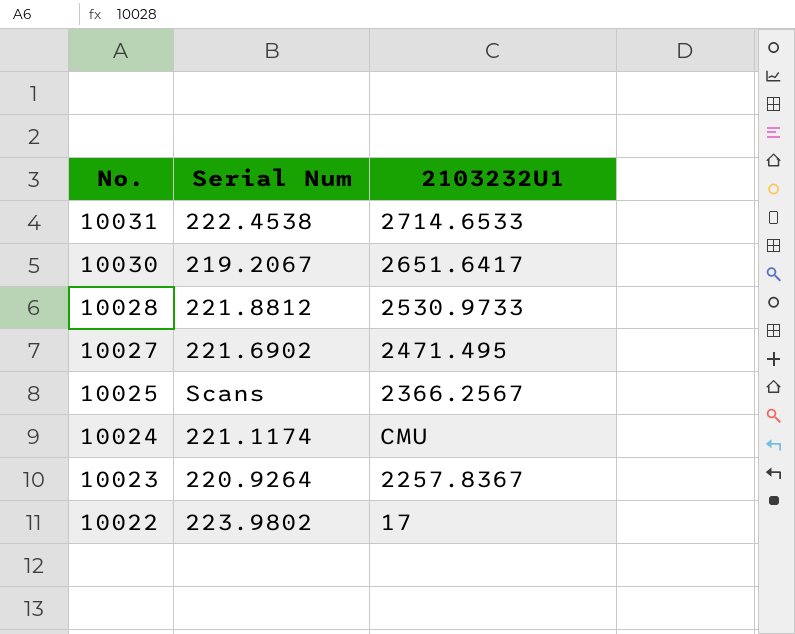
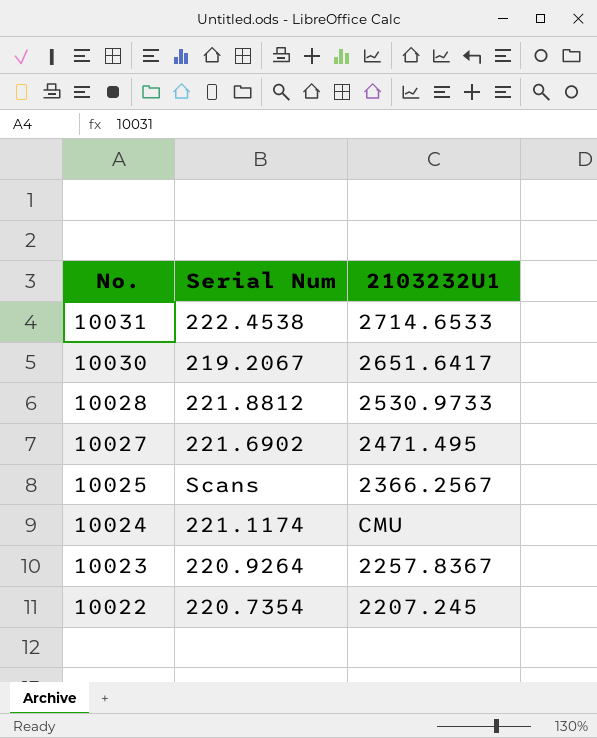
10022 | Serial Num: 223.9802 -> 220.7354
10022 | 2103232U1: 17 -> 2207.245

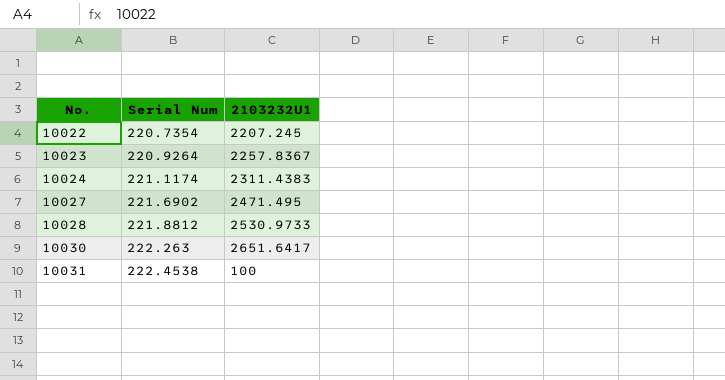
row order: No. descending -> No. ascending
row 10025: Scans | 2366.2567 -> none
10024 | 2103232U1: CMU -> 2311.4383
10030 | Serial Num: 219.2067 -> 222.263
10031 | 2103232U1: 2714.6533 -> 100

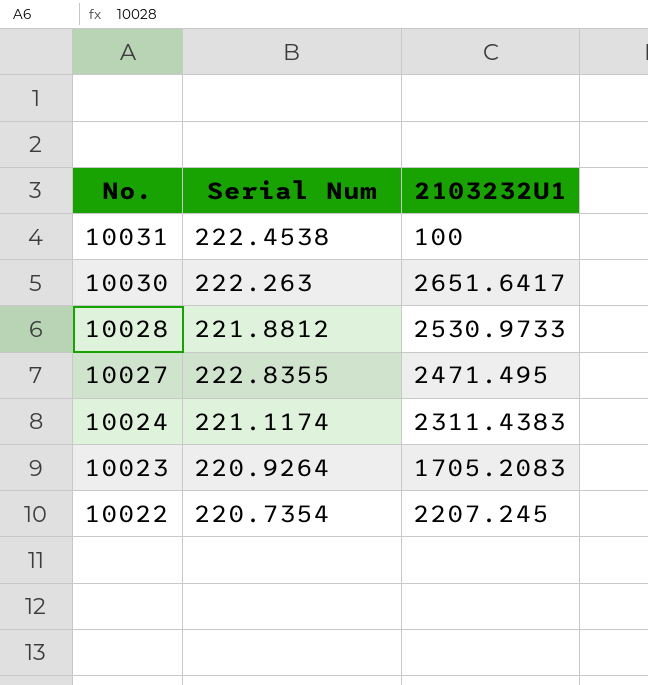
row order: No. ascending -> No. descending
10027 | Serial Num: 221.6902 -> 222.8355
10023 | 2103232U1: 2257.8367 -> 1705.2083

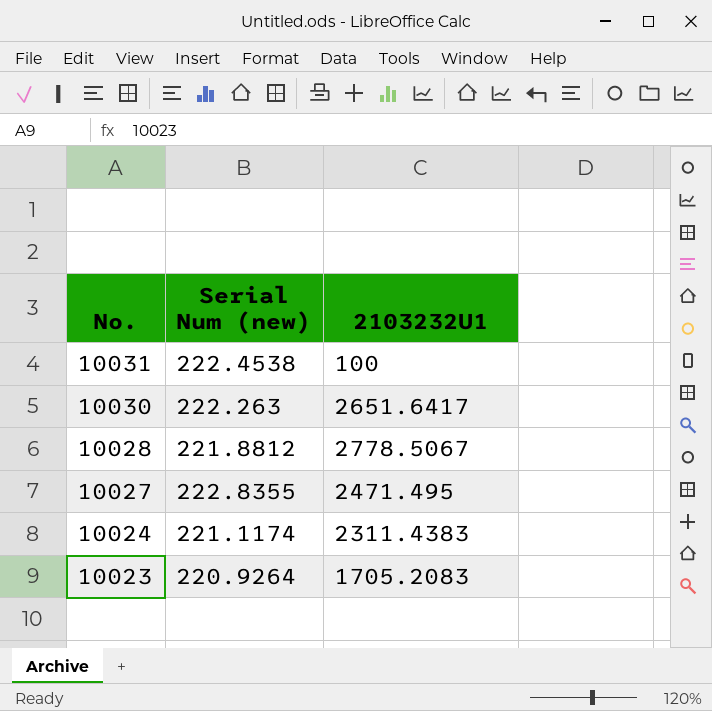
column name: Serial Num -> Serial Num (new)
row 10022: 220.7354 | 2207.245 -> none
10028 | 2103232U1: 2530.9733 -> 2778.5067

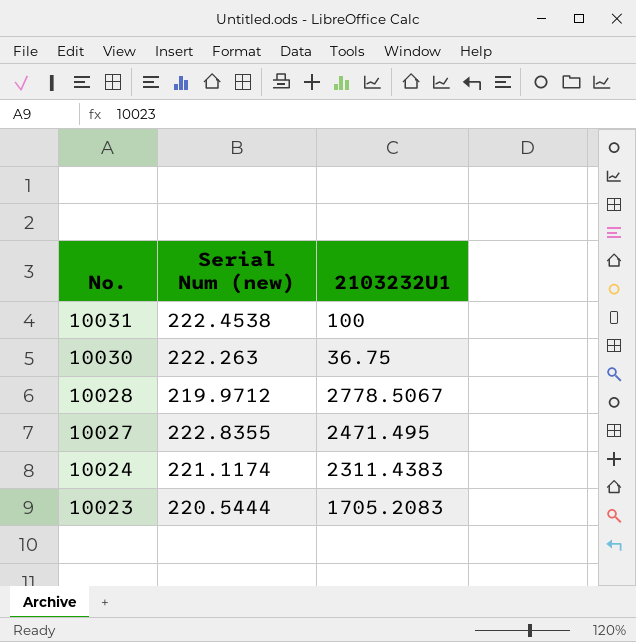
10030 | 2103232U1: 2651.6417 -> 36.75
10028 | Serial Num (new): 221.8812 -> 219.9712
10023 | Serial Num (new): 220.9264 -> 220.5444

